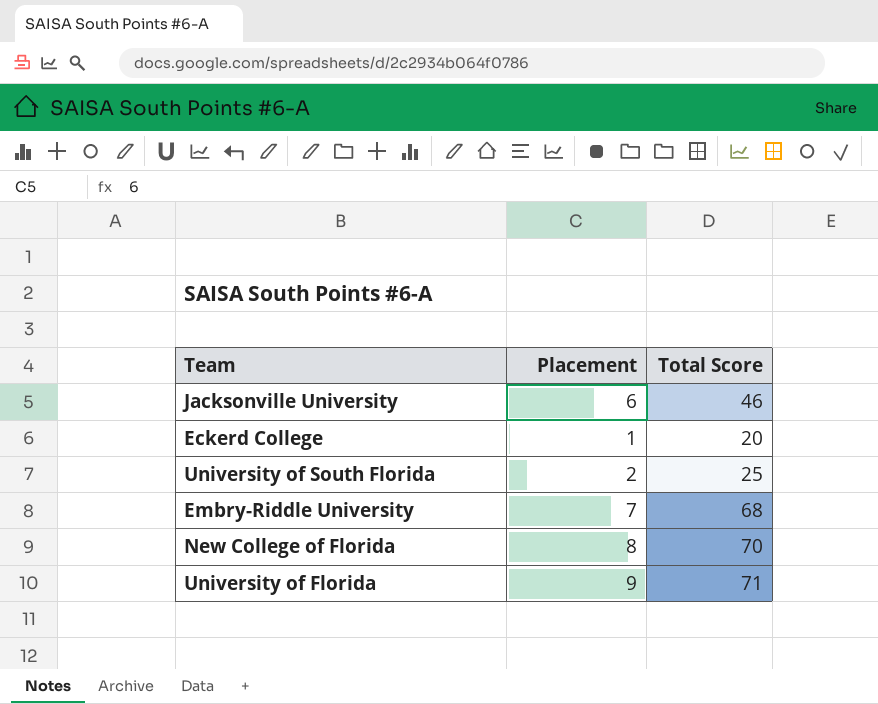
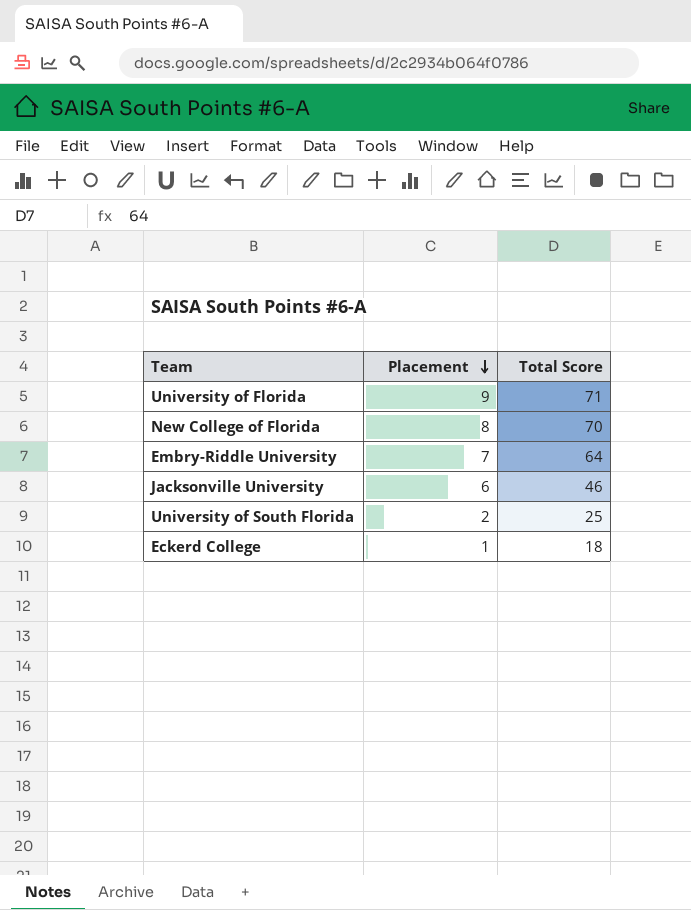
row order: none -> Placement descending
Embry-Riddle University | Total Score: 68 -> 64
Eckerd College | Total Score: 20 -> 18

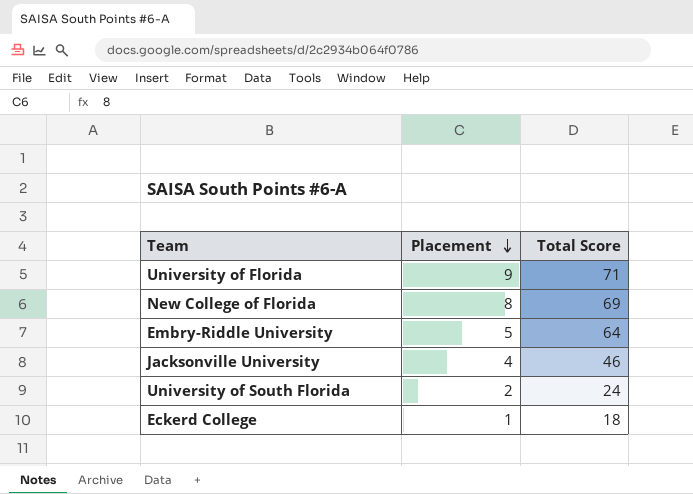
New College of Florida | Total Score: 70 -> 69
Embry-Riddle University | Placement: 7 -> 5
Jacksonville University | Placement: 6 -> 4
University of South Florida | Total Score: 25 -> 24

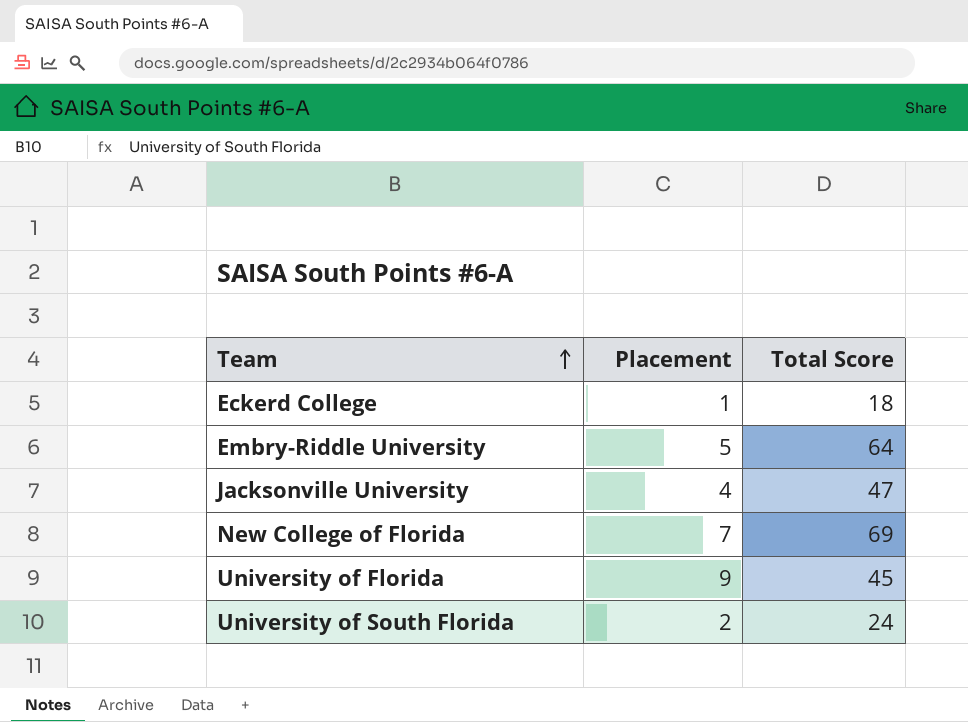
row order: Placement descending -> Team ascending
Jacksonville University | Total Score: 46 -> 47
New College of Florida | Placement: 8 -> 7
University of Florida | Total Score: 71 -> 45

